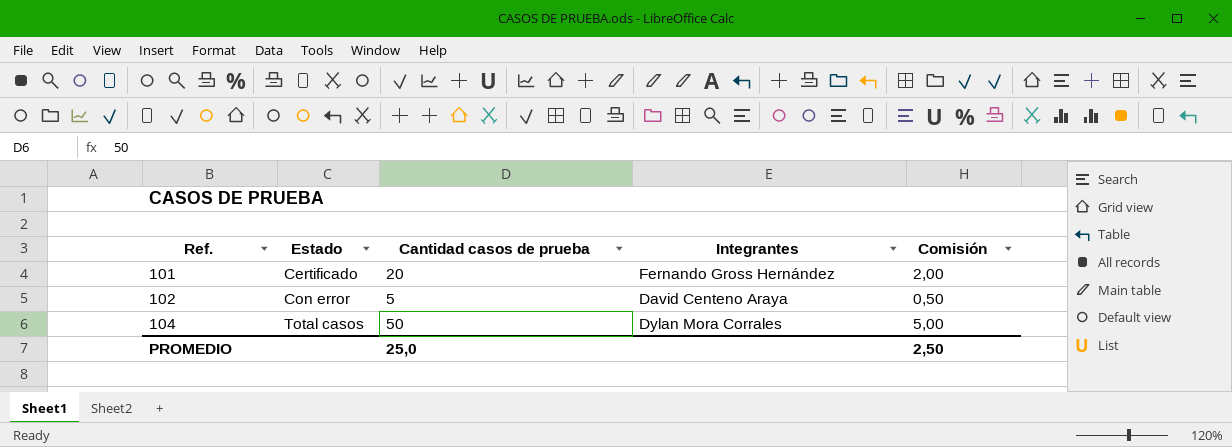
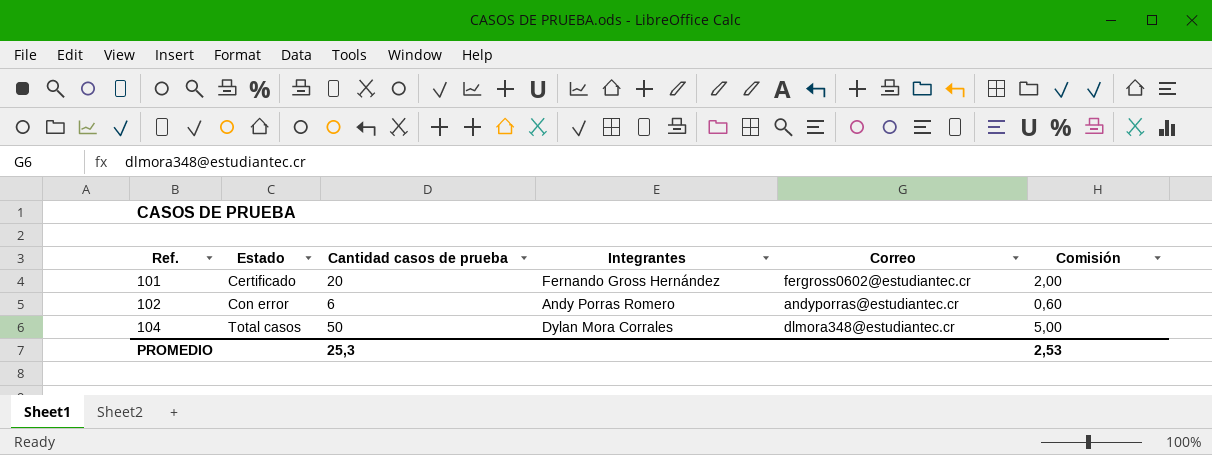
column Correo | position: none -> 5
102 | Cantidad casos de prueba: 5 -> 6
102 | Integrantes: David Centeno Araya -> Andy Porras Romero
102 | Comisión: 0,50 -> 0,60
PROMEDIO | Cantidad casos de prueba: 25,0 -> 25,3
PROMEDIO | Comisión: 2,50 -> 2,53

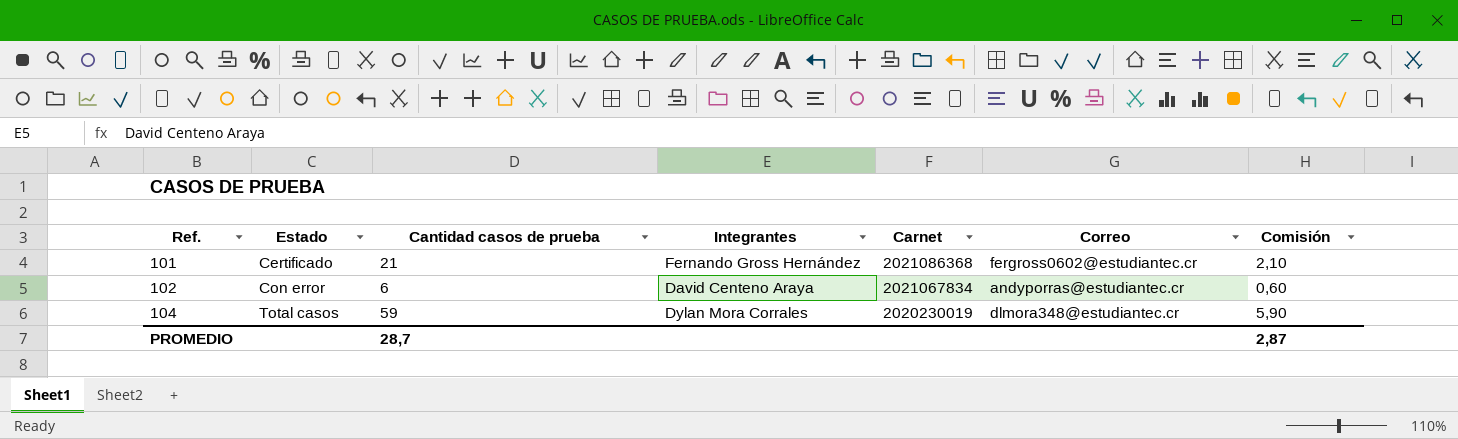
column Carnet | position: none -> 5
101 | Cantidad casos de prueba: 20 -> 21
101 | Comisión: 2,00 -> 2,10
102 | Integrantes: Andy Porras Romero -> David Centeno Araya
104 | Cantidad casos de prueba: 50 -> 59
104 | Comisión: 5,00 -> 5,90
PROMEDIO | Cantidad casos de prueba: 25,3 -> 28,7
PROMEDIO | Comisión: 2,53 -> 2,87

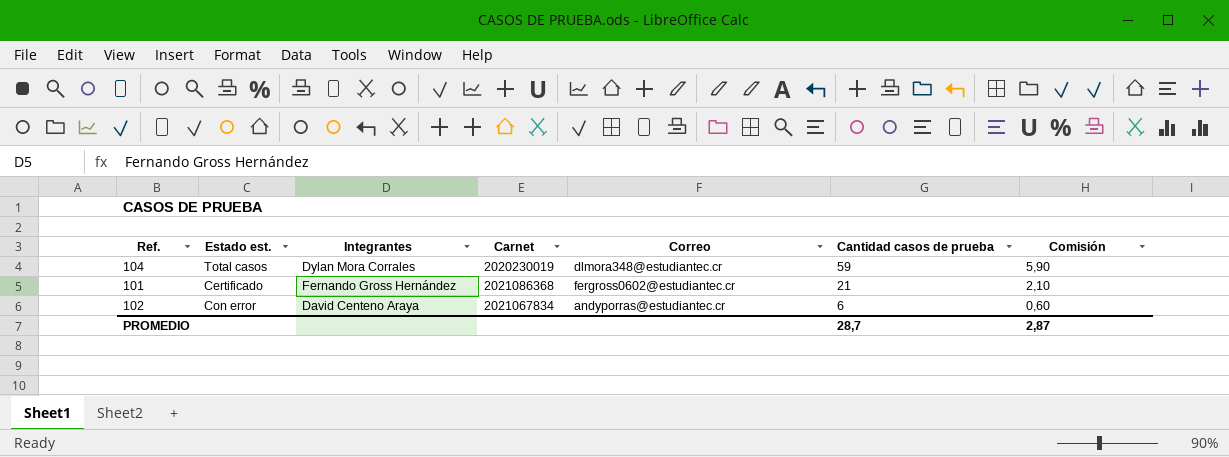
row order: Ref. ascending -> Cantidad casos de prueba descending
column name: Estado -> Estado est.
column Cantidad casos de prueba | position: 3 -> 6

